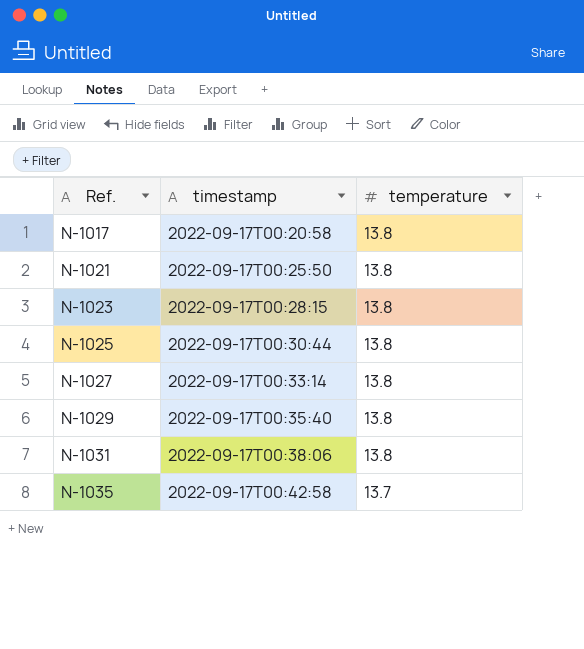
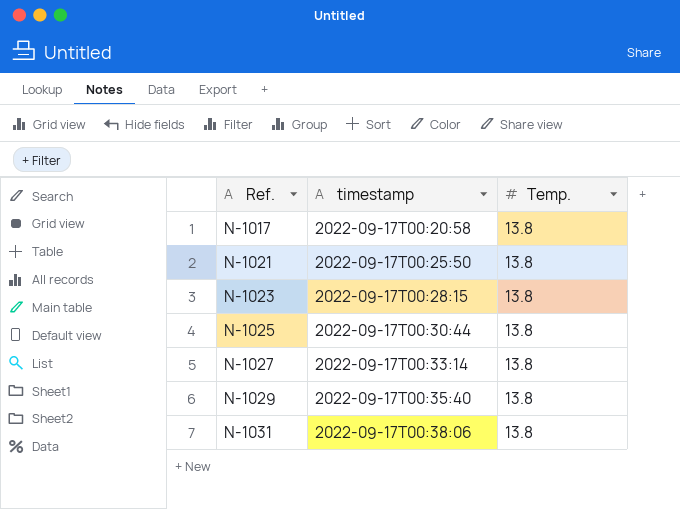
column name: temperature -> Temp.
row N-1035: 2022-09-17T00:42:58 | 13.7 -> none

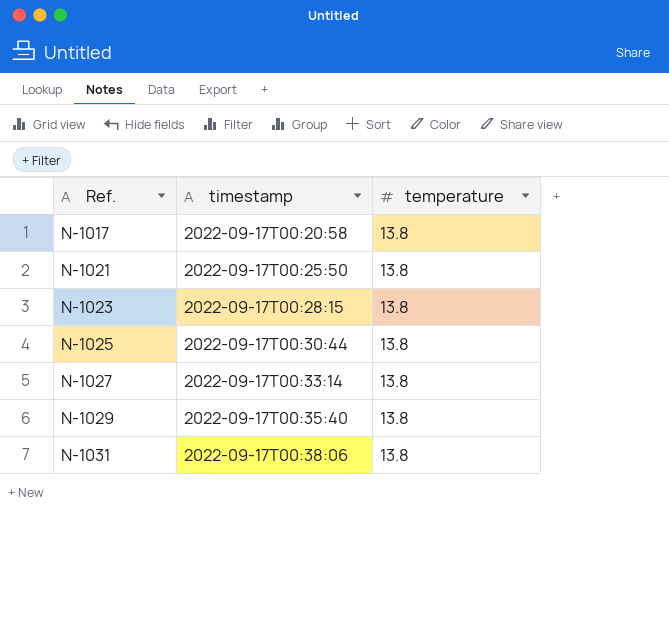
column name: Temp. -> temperature

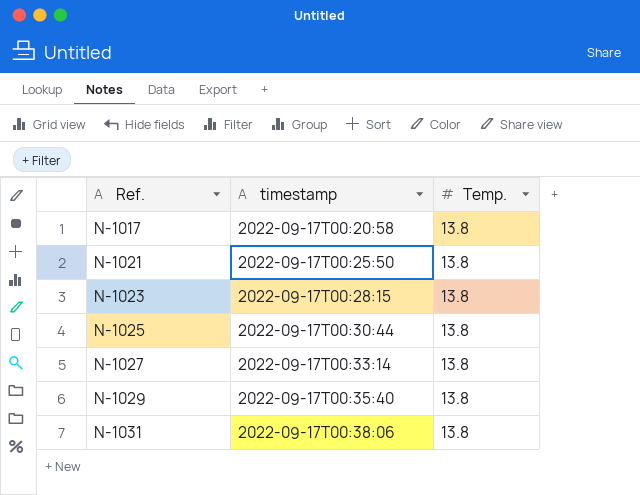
column name: temperature -> Temp.

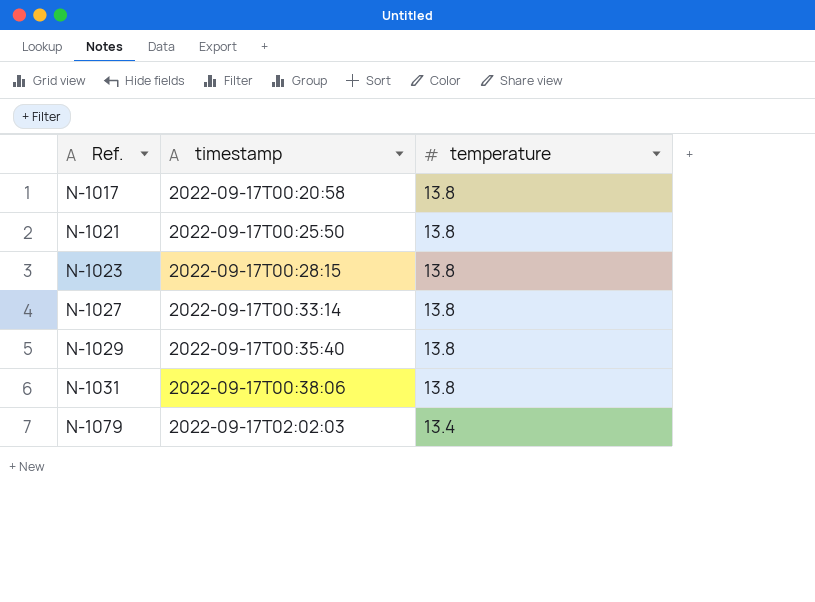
column name: Temp. -> temperature
row N-1025: 2022-09-17T00:30:44 | 13.8 -> none
row N-1079: none -> 2022-09-17T02:02:03 | 13.4

